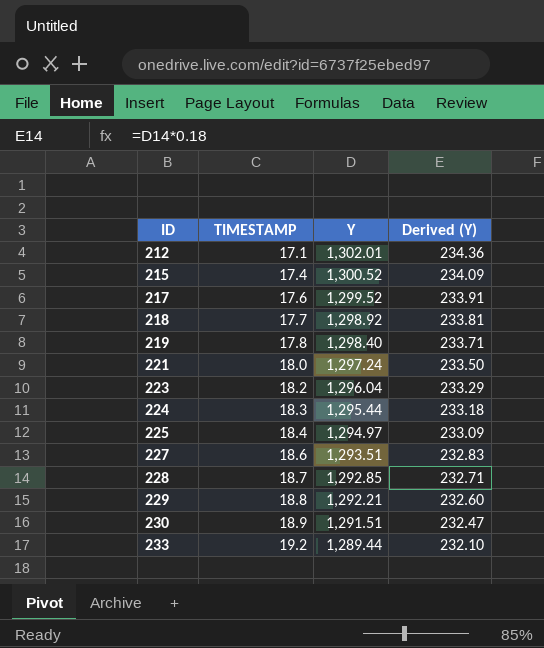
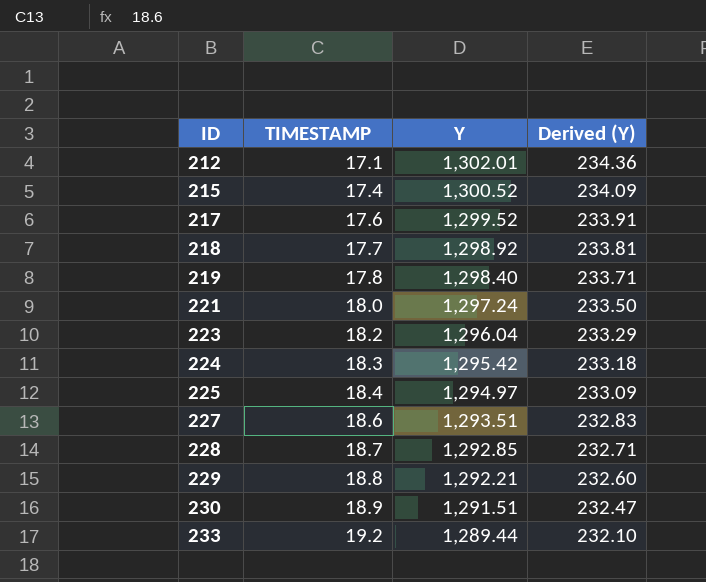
224 | Y: 1,295.44 -> 1,295.42

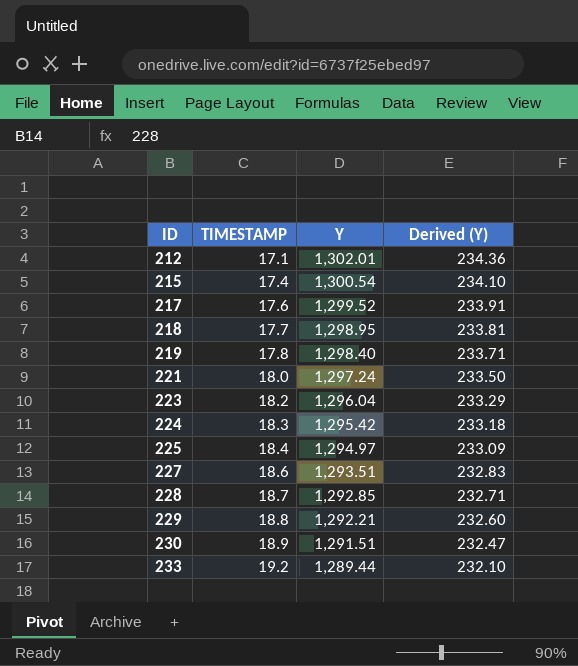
215 | Y: 1,300.52 -> 1,300.54
215 | Derived (Y): 234.09 -> 234.10
218 | Y: 1,298.92 -> 1,298.95

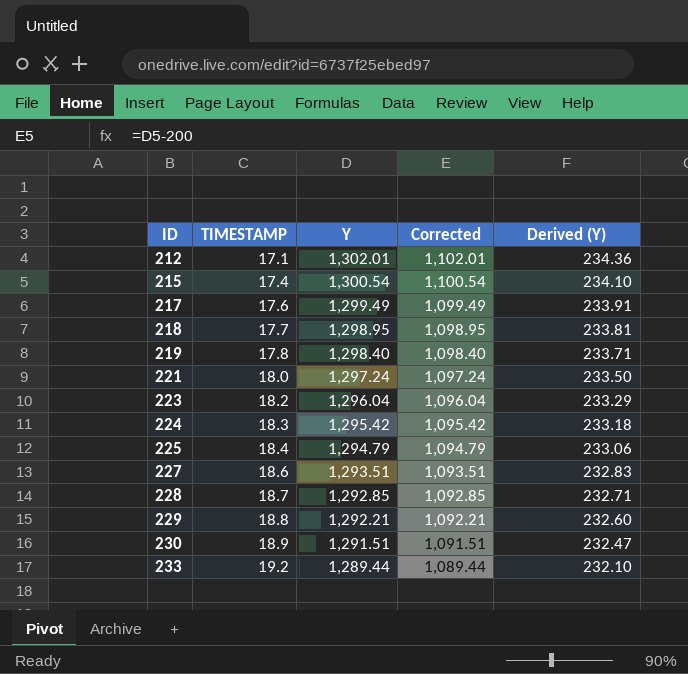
column Corrected | formula: none -> [Y] - 200
217 | Y: 1,299.52 -> 1,299.49
225 | Y: 1,294.97 -> 1,294.79
225 | Derived (Y): 233.09 -> 233.06

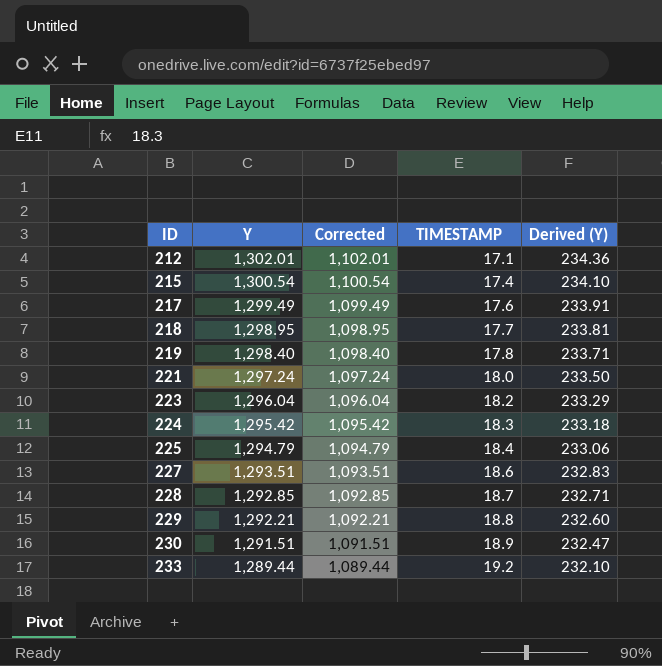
column TIMESTAMP | position: 2 -> 4

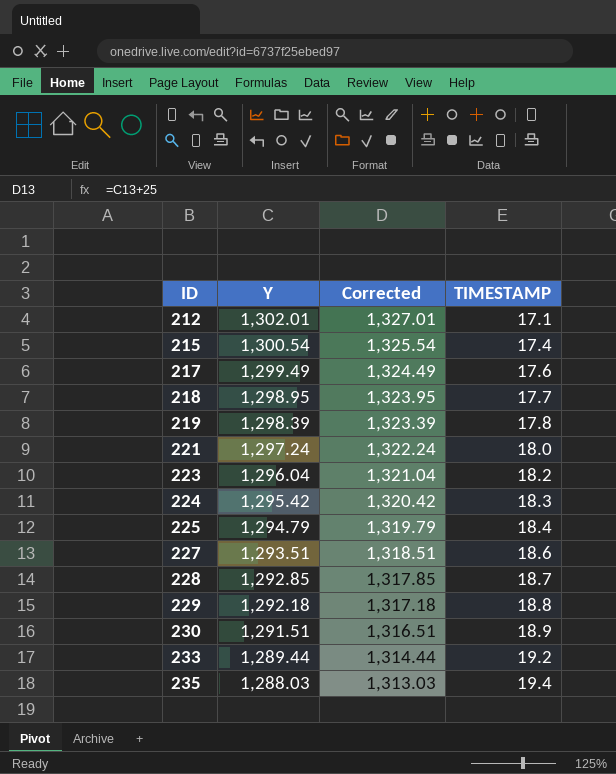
column Derived (Y) | formula: [Y] * 0.18 -> none
column Corrected | formula: [Y] - 200 -> [Y] + 25
219 | Y: 1,298.40 -> 1,298.39
229 | Y: 1,292.21 -> 1,292.18
row 235: none -> 1,288.03 | 1,313.03 | 19.4

